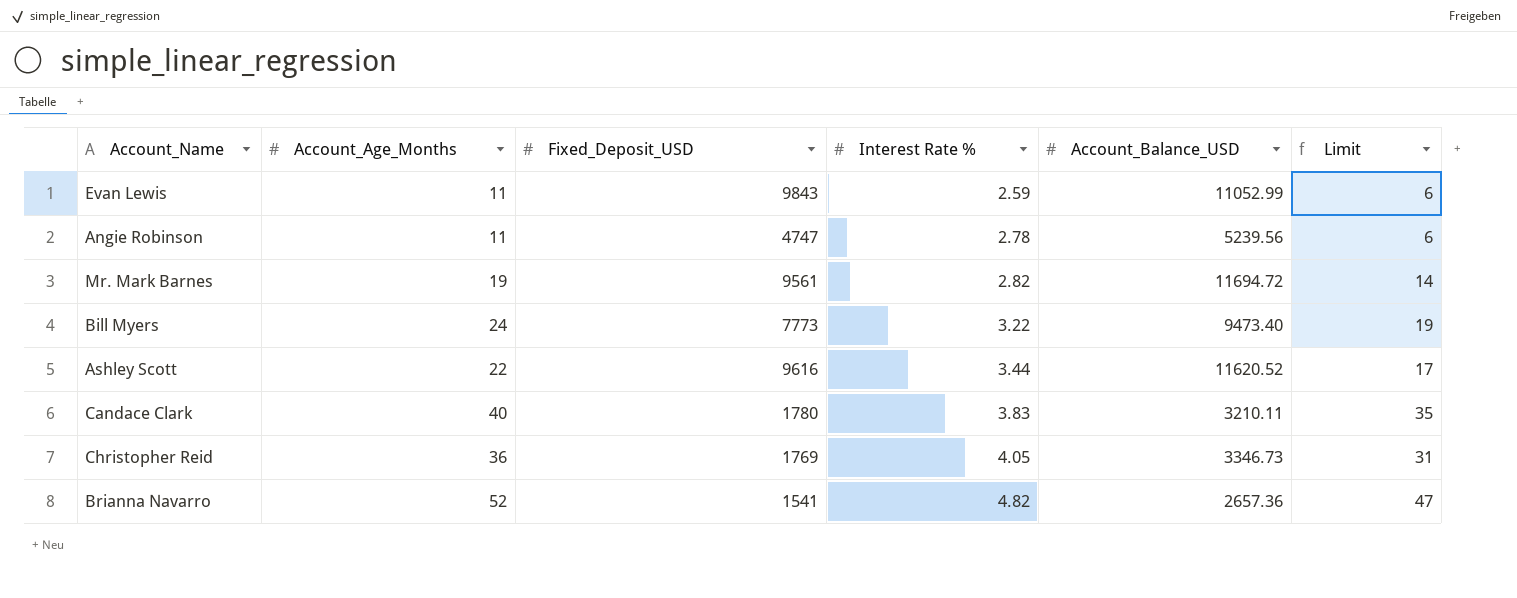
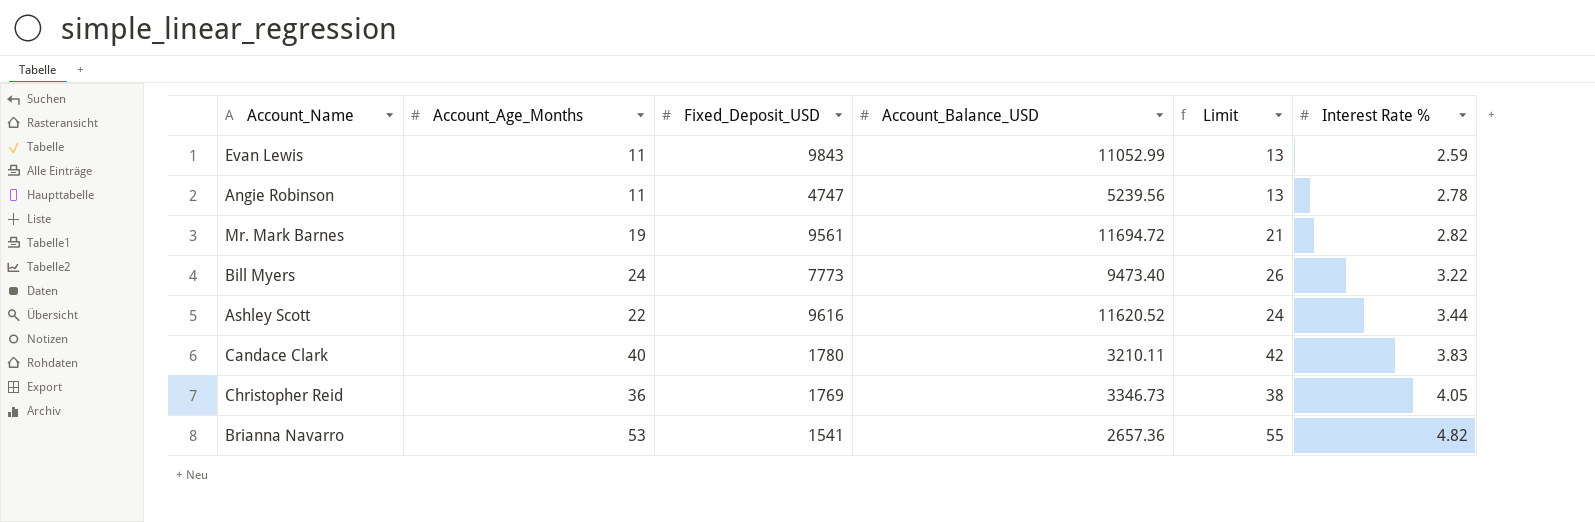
column Limit | formula: [Account_Age_Months] - 5 -> [Account_Age_Months] + 2
column Interest Rate % | position: 4 -> 6
Brianna Navarro | Account_Age_Months: 52 -> 53

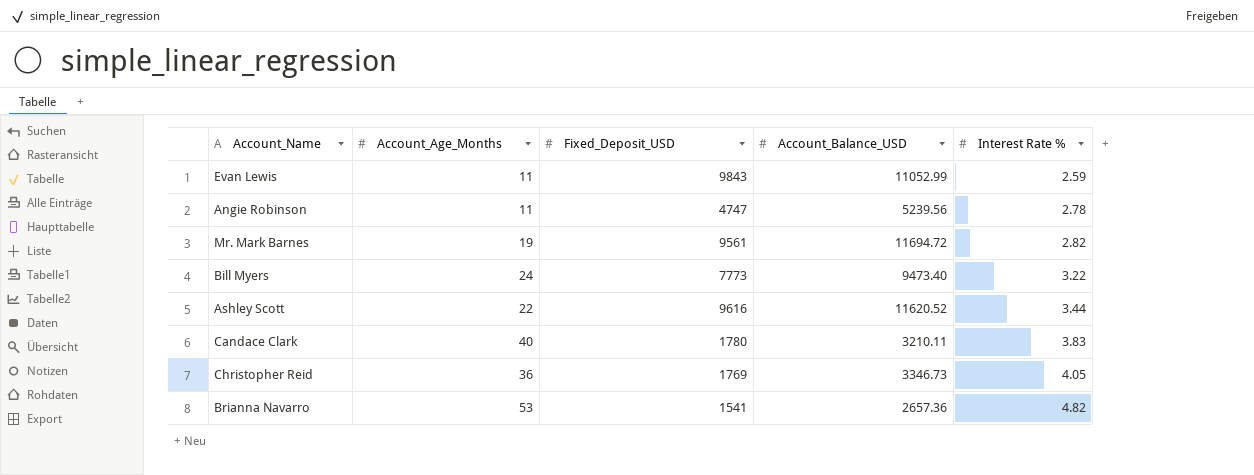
column Limit | formula: [Account_Age_Months] + 2 -> none

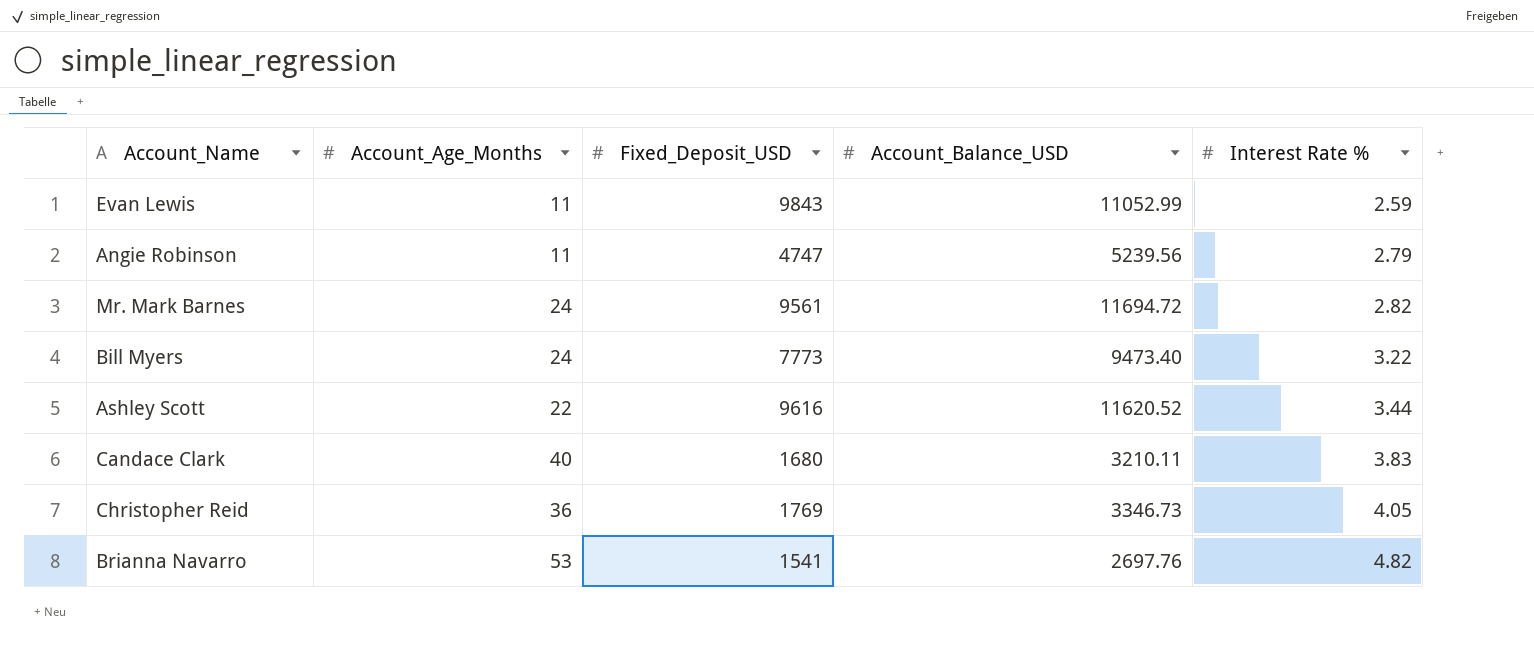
Angie Robinson | Interest Rate %: 2.78 -> 2.79
Mr. Mark Barnes | Account_Age_Months: 19 -> 24
Candace Clark | Fixed_Deposit_USD: 1780 -> 1680
Brianna Navarro | Account_Balance_USD: 2657.36 -> 2697.76

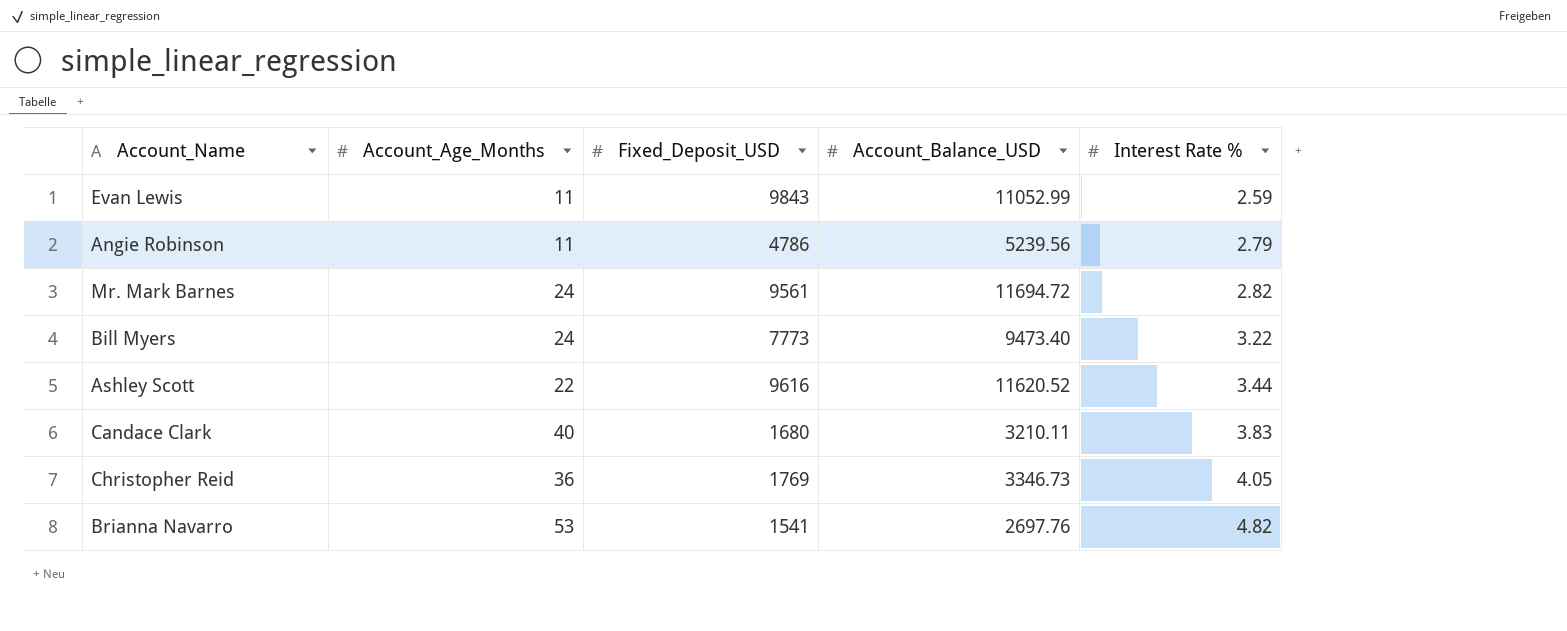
Angie Robinson | Fixed_Deposit_USD: 4747 -> 4786

